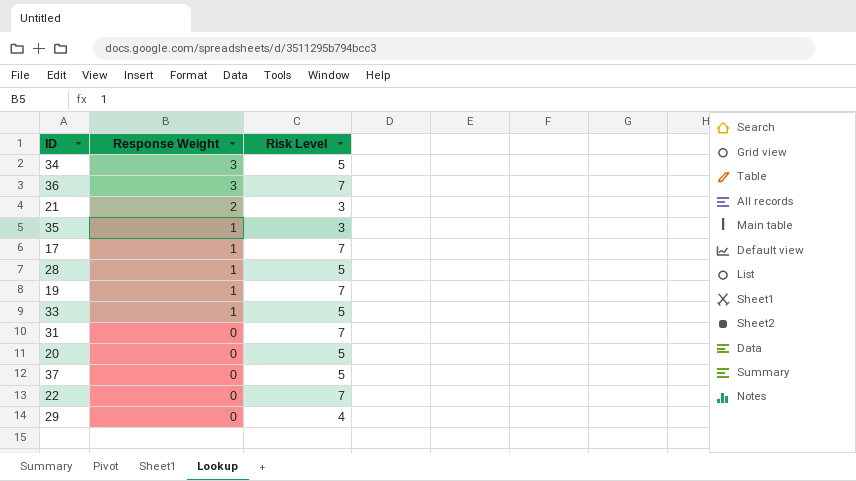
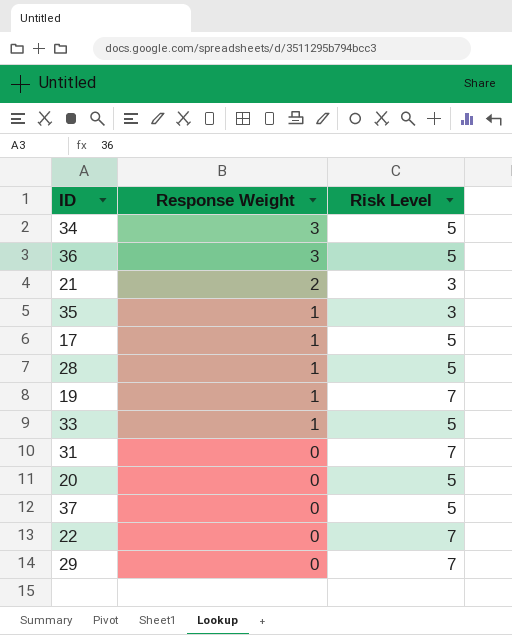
36 | Risk Level: 7 -> 5
17 | Risk Level: 7 -> 5
29 | Risk Level: 4 -> 7

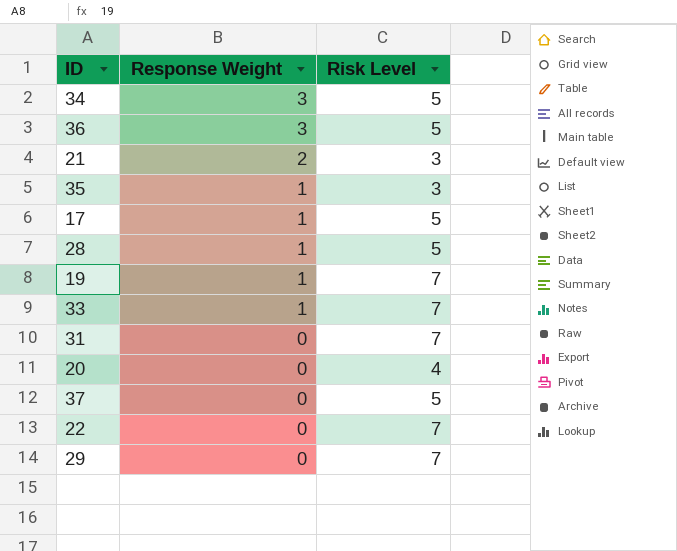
33 | Risk Level: 5 -> 7
20 | Risk Level: 5 -> 4

